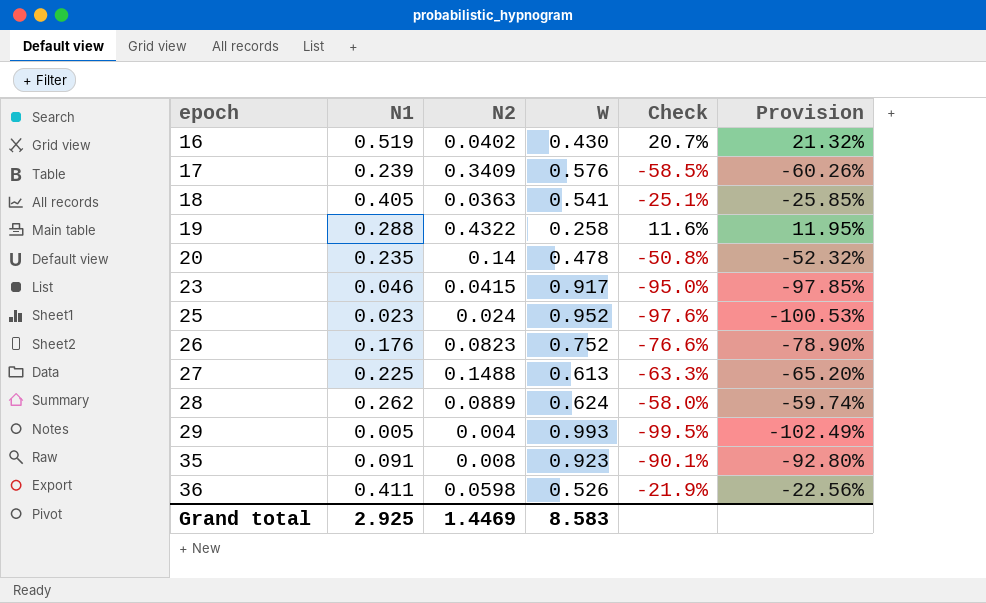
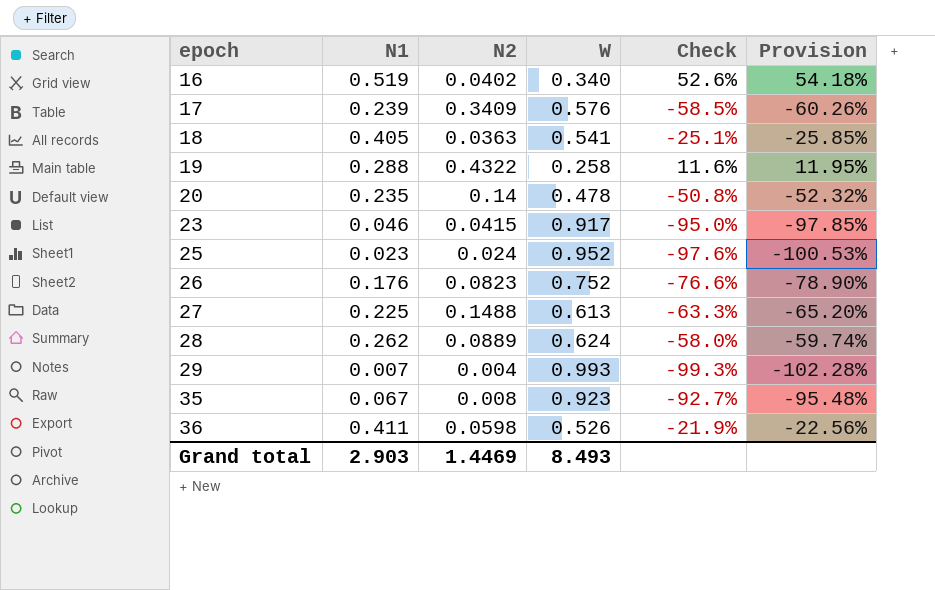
16 | W: 0.430 -> 0.340
16 | Check: 20.7% -> 52.6%
16 | Provision: 21.32% -> 54.18%
29 | N1: 0.005 -> 0.007
29 | Check: -99.5% -> -99.3%
29 | Provision: -102.49% -> -102.28%
35 | N1: 0.091 -> 0.067
35 | Check: -90.1% -> -92.7%
35 | Provision: -92.80% -> -95.48%
Grand total | N1: 2.925 -> 2.903
Grand total | W: 8.583 -> 8.493

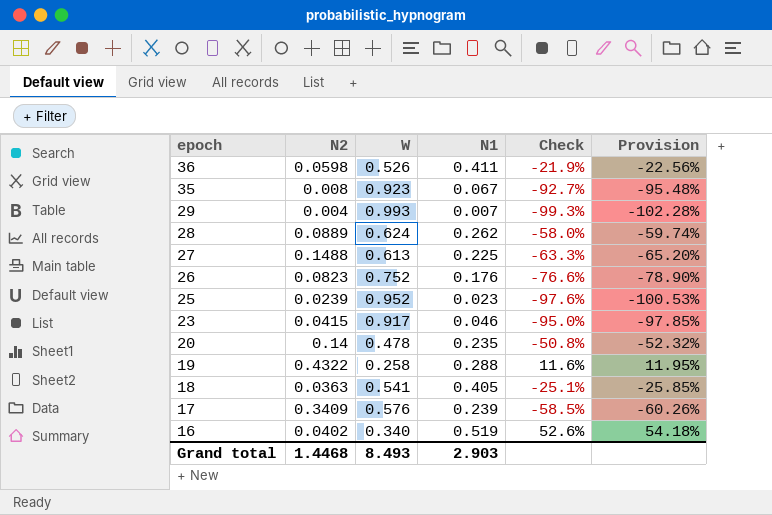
row order: epoch ascending -> epoch descending
column N1 | position: 2 -> 4
25 | N2: 0.024 -> 0.0239
Grand total | N2: 1.4469 -> 1.4468

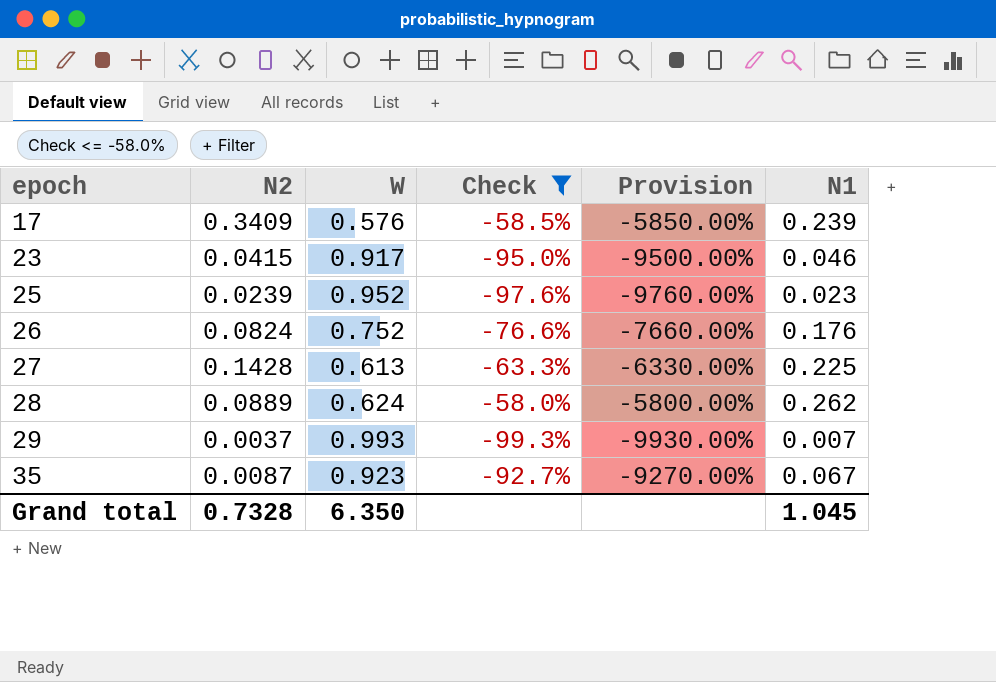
filter: none -> Check <= -58.0%
row order: epoch descending -> epoch ascending
column Provision | formula: [Check] * 1.03 -> [Check] * 100
column N1 | position: 4 -> 6
26 | N2: 0.0823 -> 0.0824
27 | N2: 0.1488 -> 0.1428
29 | N2: 0.004 -> 0.0037
35 | N2: 0.008 -> 0.0087
Grand total | N2: 1.4468 -> 0.7328
Grand total | W: 8.493 -> 6.350
Grand total | N1: 2.903 -> 1.045

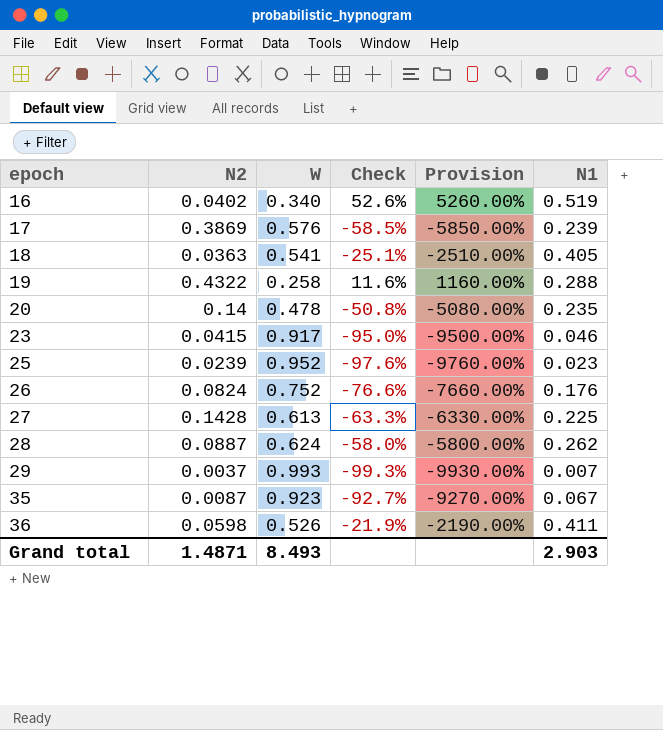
filter: Check <= -58.0% -> none
17 | N2: 0.3409 -> 0.3869
28 | N2: 0.0889 -> 0.0887
Grand total | N2: 0.7328 -> 1.4871
Grand total | W: 6.350 -> 8.493
Grand total | N1: 1.045 -> 2.903

